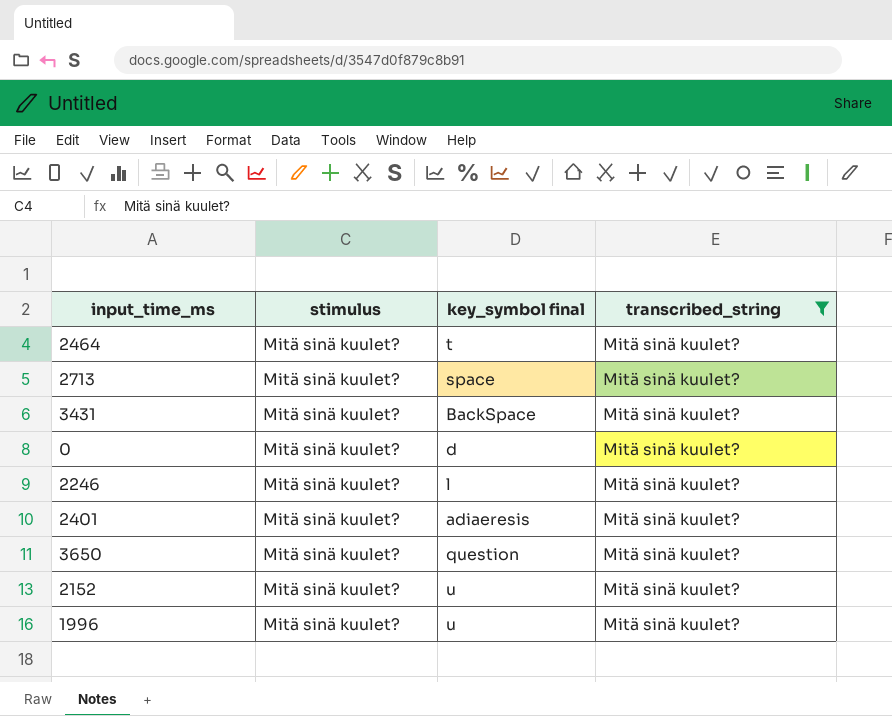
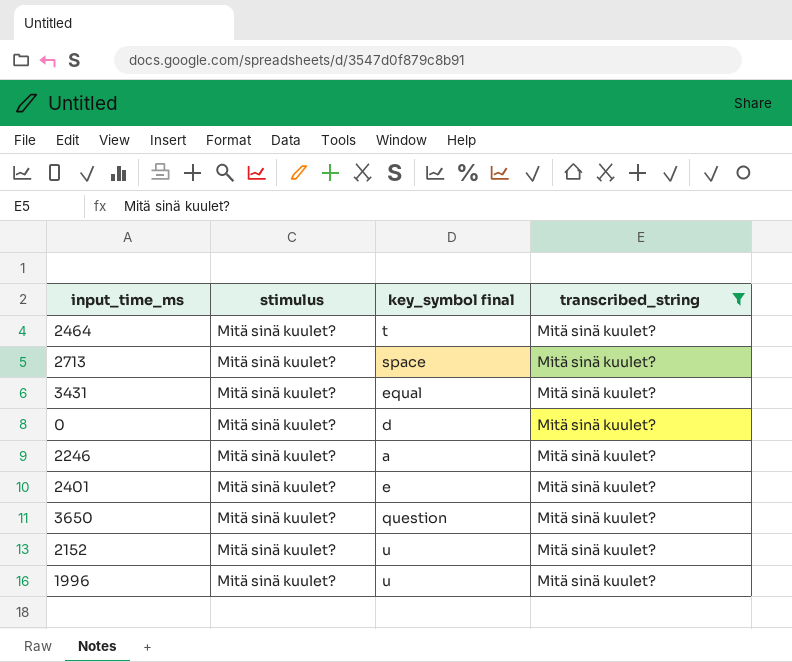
3431 | key_symbol final: BackSpace -> equal
2246 | key_symbol final: l -> a
2401 | key_symbol final: adiaeresis -> e

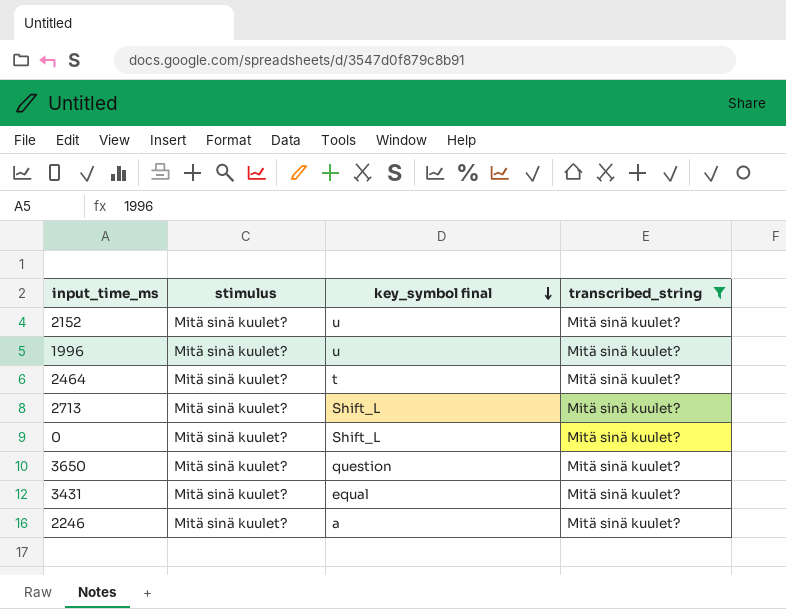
row order: none -> key_symbol final descending
row 2401: Mitä sinä kuulet? | e | Mitä sinä kuulet? -> none
2713 | key_symbol final: space -> Shift_L
0 | key_symbol final: d -> Shift_L

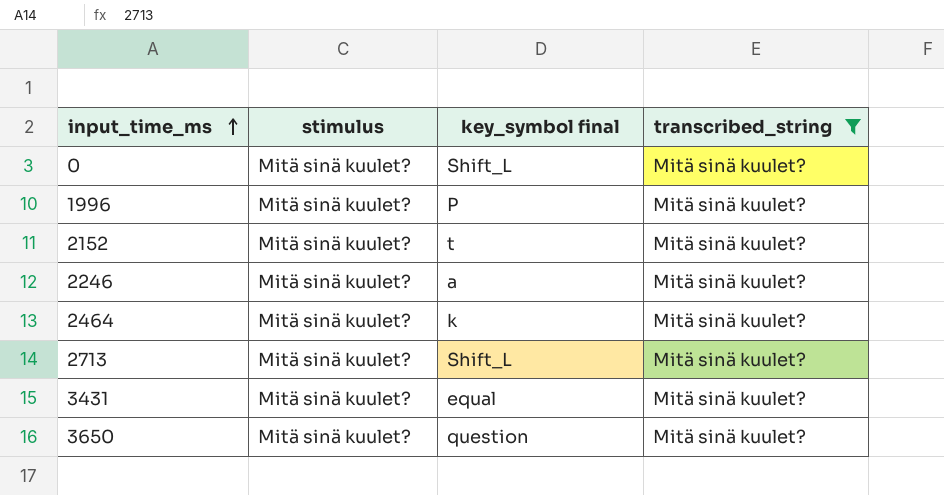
row order: key_symbol final descending -> input_time_ms ascending
1996 | key_symbol final: u -> P
2152 | key_symbol final: u -> t
2464 | key_symbol final: t -> k

